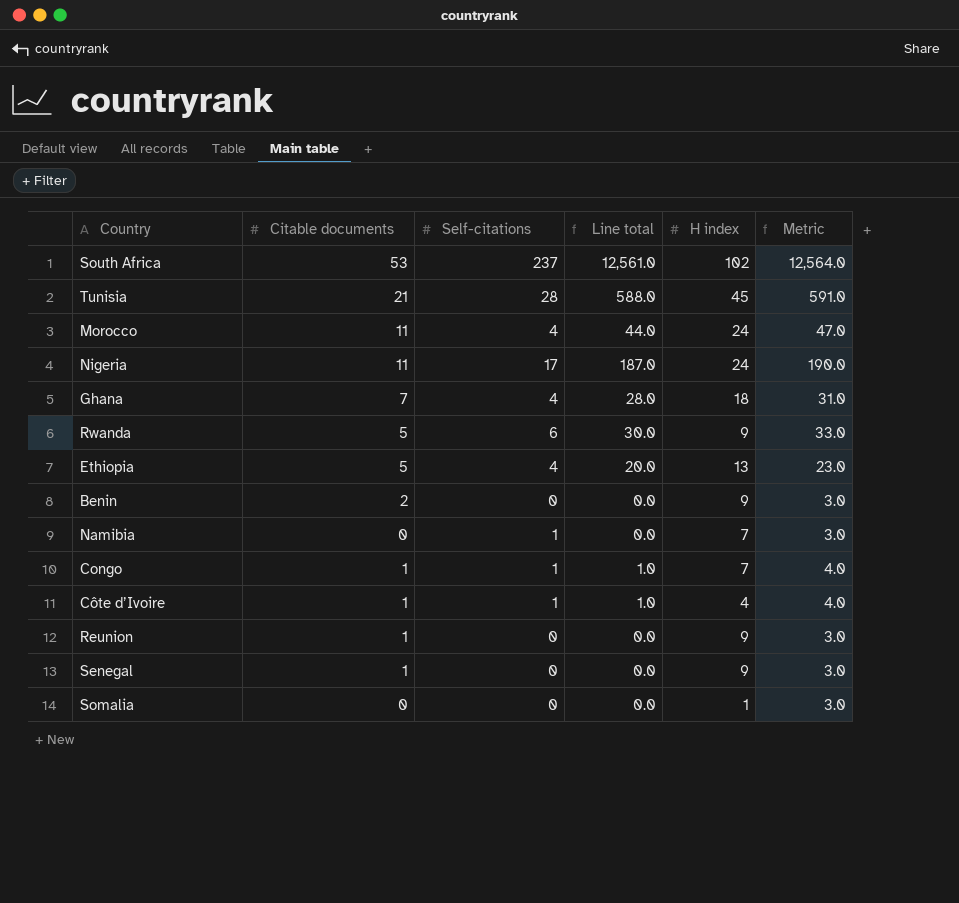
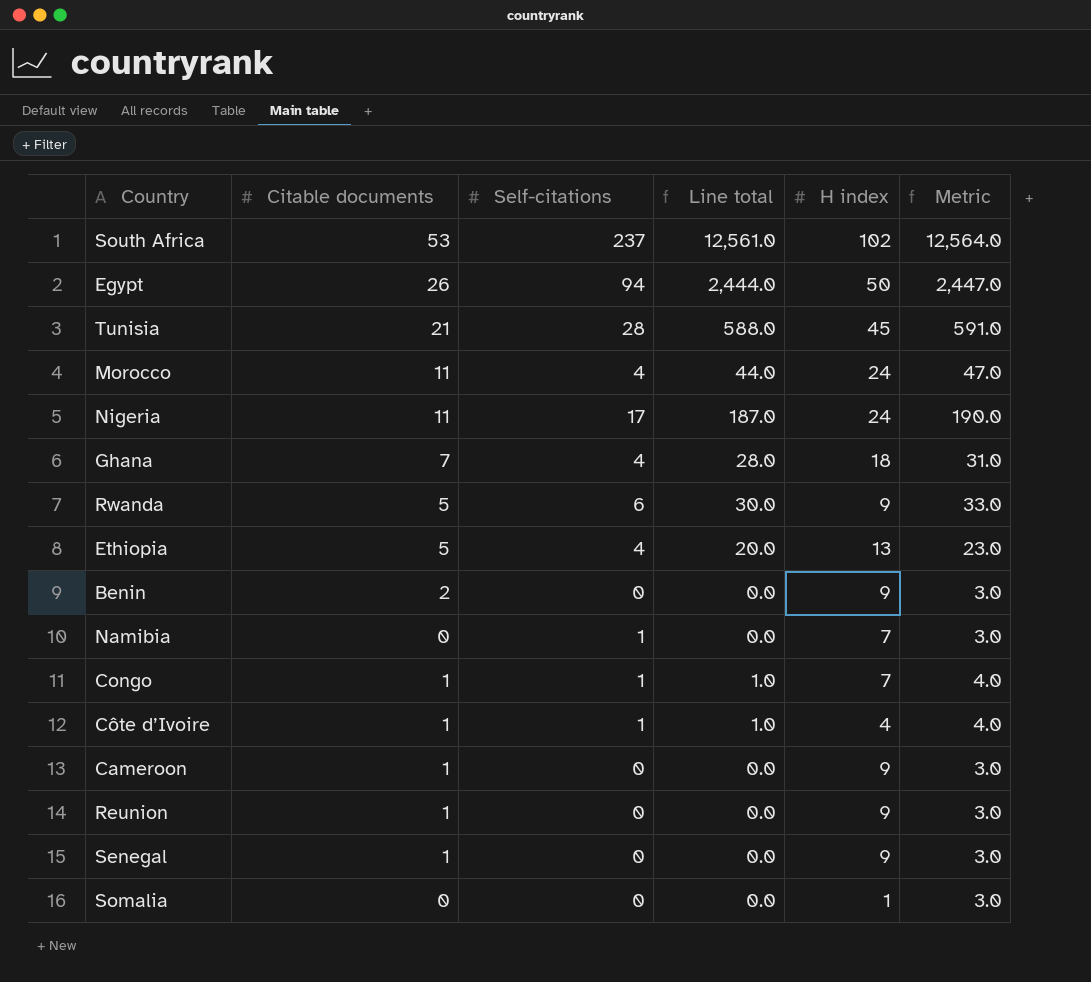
row Egypt: none -> 26 | 94 | 2,444.0 | 50 | 2,447.0
row Cameroon: none -> 1 | 0 | 0.0 | 9 | 3.0

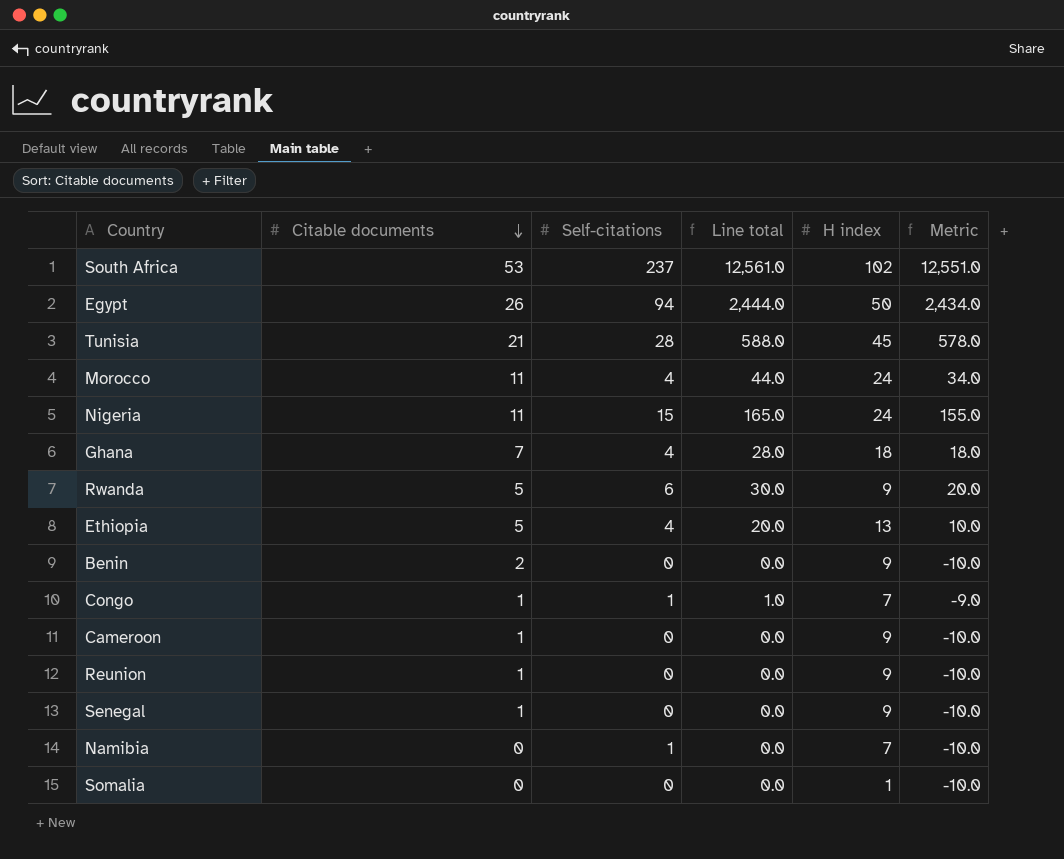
row order: none -> Citable documents descending
column Metric | formula: [Line total] + 3 -> [Line total] - 10
row Côte d’Ivoire: 1 | 1 | 1.0 | 4 | 4.0 -> none
Nigeria | Self-citations: 17 -> 15
Nigeria | Line total: 187.0 -> 165.0

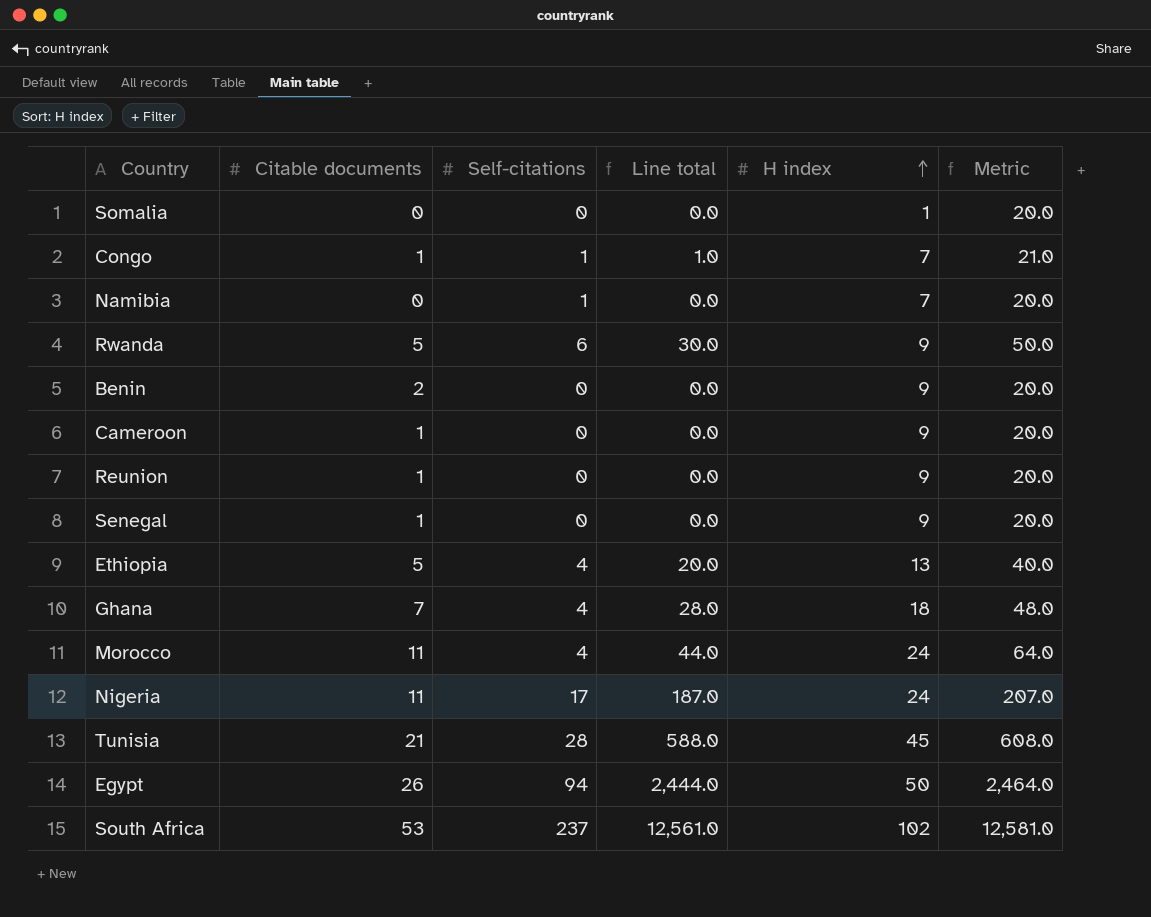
row order: Citable documents descending -> H index ascending
column Metric | formula: [Line total] - 10 -> [Line total] + 20
Nigeria | Self-citations: 15 -> 17
Nigeria | Line total: 165.0 -> 187.0

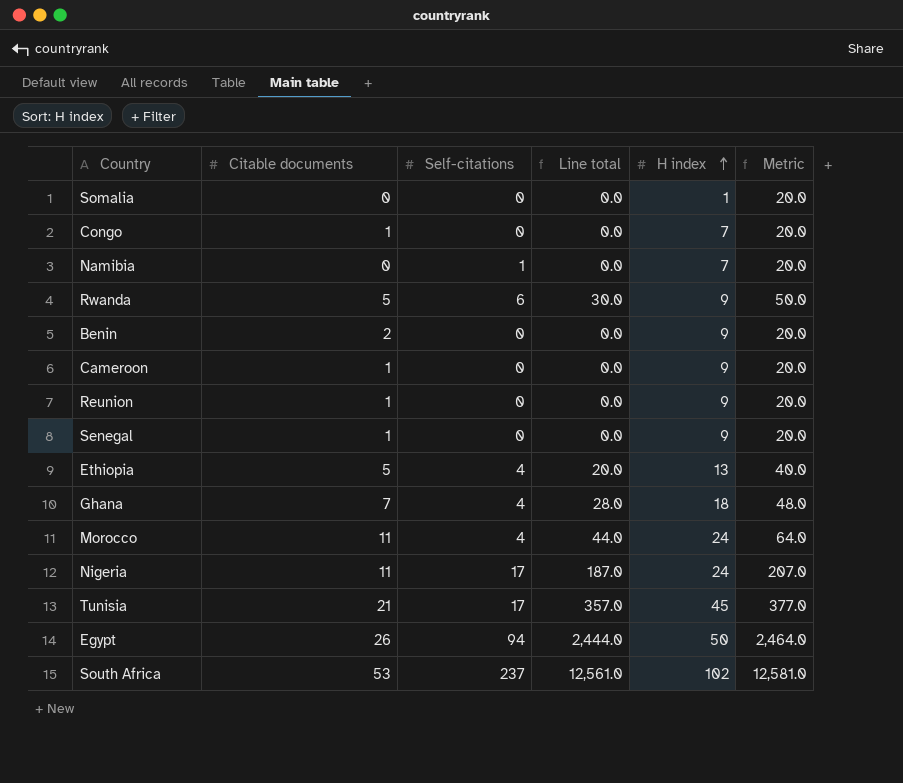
Congo | Self-citations: 1 -> 0
Congo | Line total: 1.0 -> 0.0
Congo | Metric: 21.0 -> 20.0
Tunisia | Self-citations: 28 -> 17
Tunisia | Line total: 588.0 -> 357.0
Tunisia | Metric: 608.0 -> 377.0

